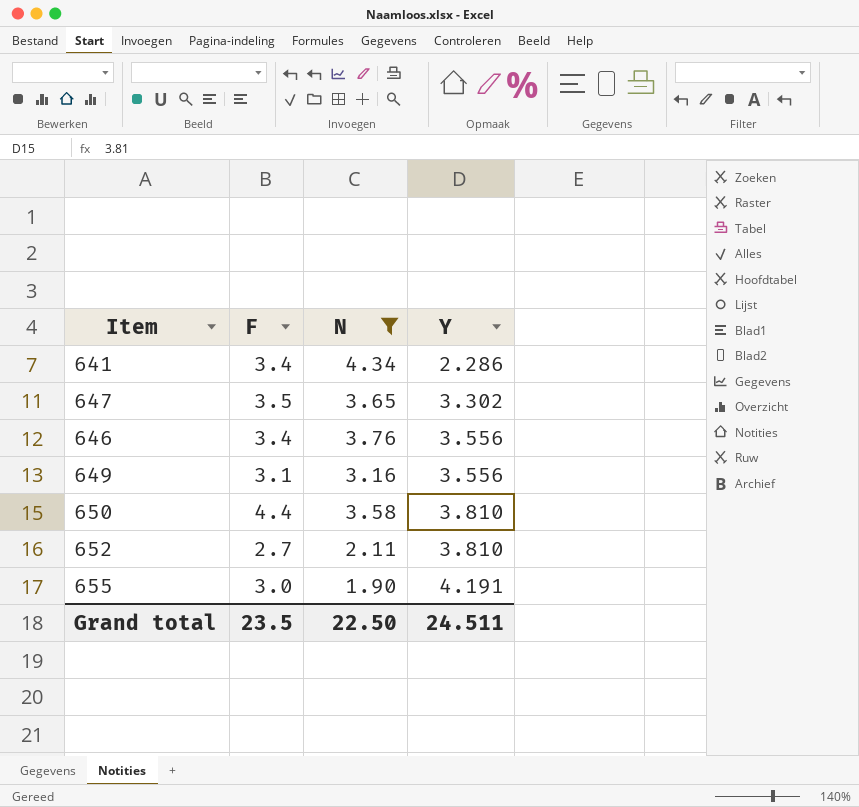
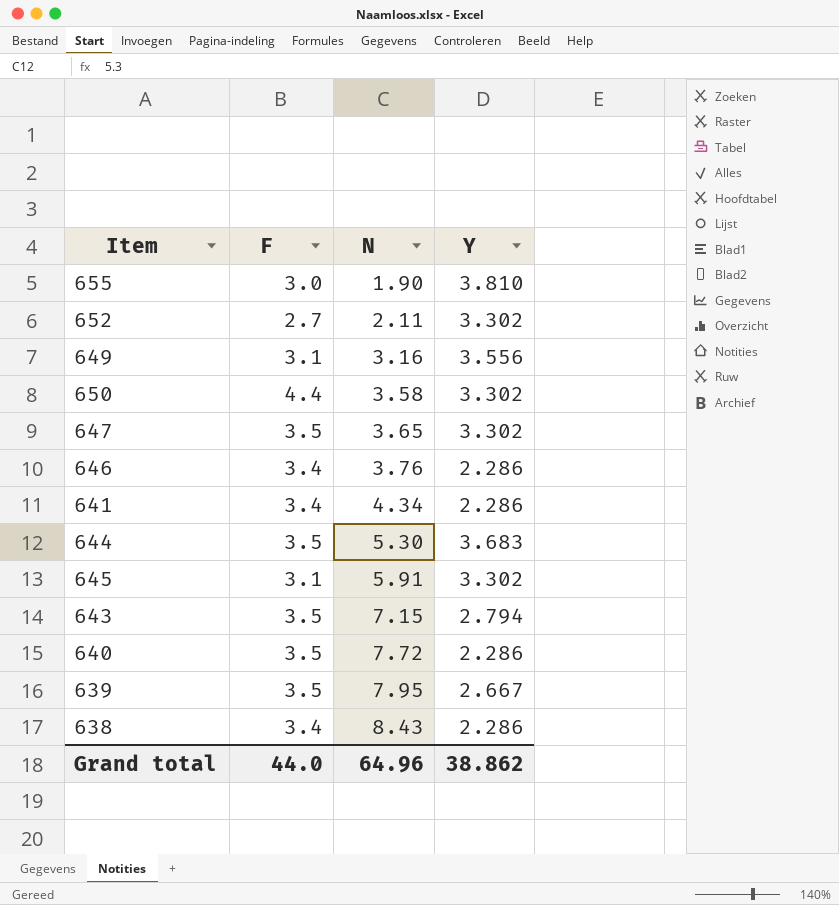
filter: N <= 4.34 -> none
row order: Y ascending -> N ascending
655 | Y: 4.191 -> 3.810
652 | Y: 3.810 -> 3.302
650 | Y: 3.810 -> 3.302
646 | Y: 3.556 -> 2.286
Grand total | F: 23.5 -> 44.0
Grand total | N: 22.50 -> 64.96
Grand total | Y: 24.511 -> 38.862

